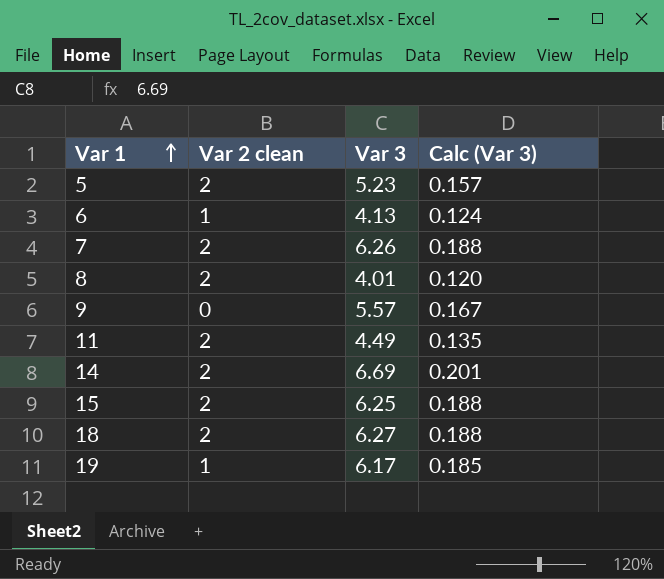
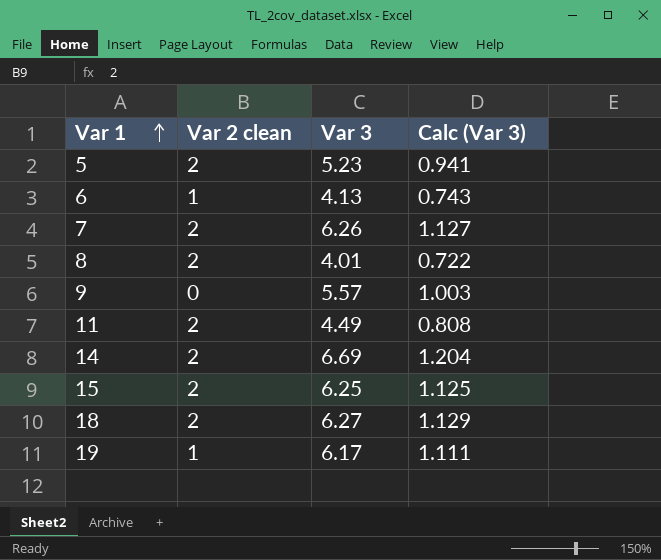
column Calc (Var 3) | formula: [Var 3] * 0.03 -> [Var 3] * 0.18

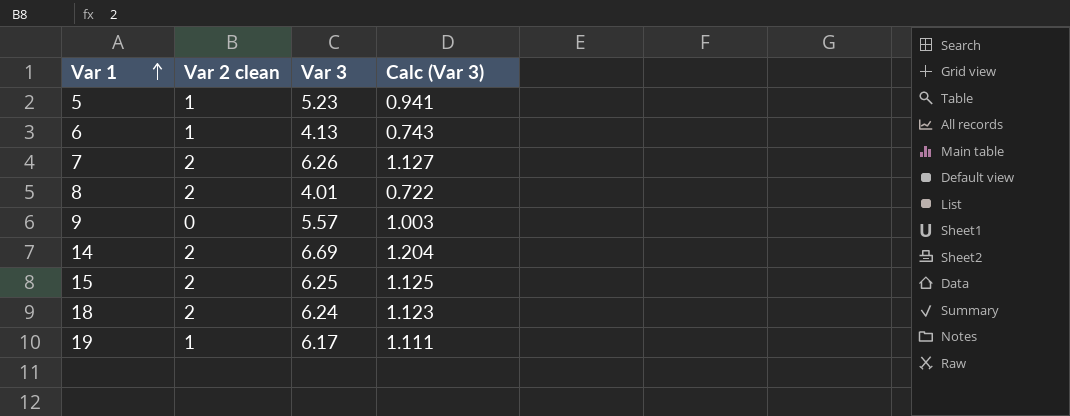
row 11: 2 | 4.49 | 0.808 -> none
5 | Var 2 clean: 2 -> 1
18 | Var 3: 6.27 -> 6.24
18 | Calc (Var 3): 1.129 -> 1.123

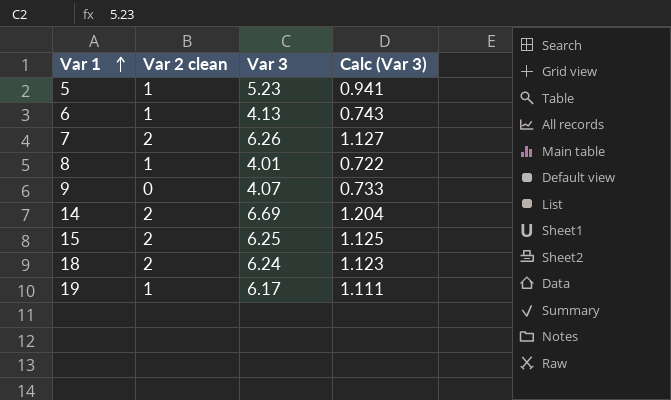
8 | Var 2 clean: 2 -> 1
9 | Var 3: 5.57 -> 4.07
9 | Calc (Var 3): 1.003 -> 0.733

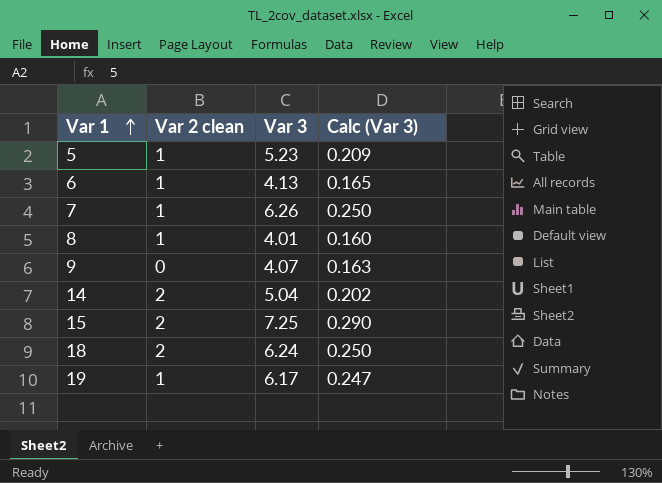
column Calc (Var 3) | formula: [Var 3] * 0.18 -> [Var 3] * 0.04
7 | Var 2 clean: 2 -> 1
14 | Var 3: 6.69 -> 5.04
15 | Var 3: 6.25 -> 7.25

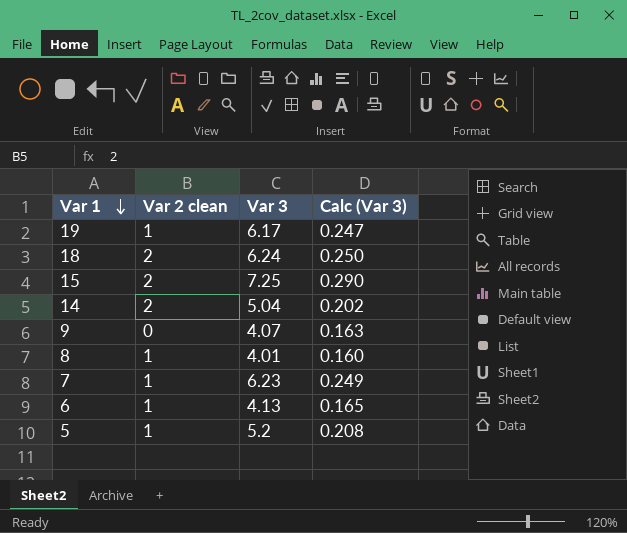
row order: Var 1 ascending -> Var 1 descending
7 | Var 3: 6.26 -> 6.23
7 | Calc (Var 3): 0.250 -> 0.249
5 | Var 3: 5.23 -> 5.2
5 | Calc (Var 3): 0.209 -> 0.208

